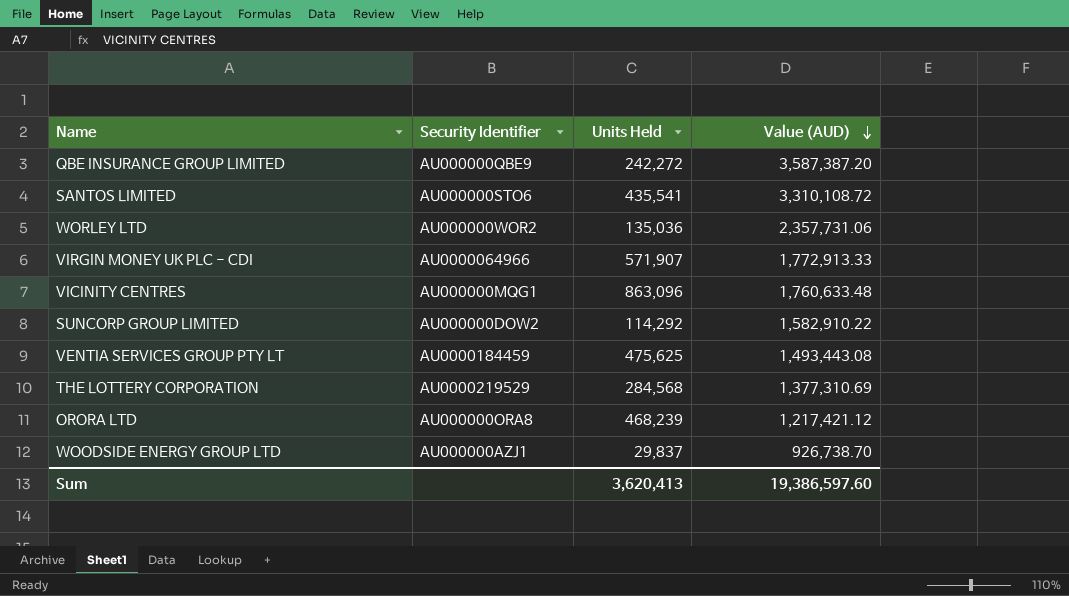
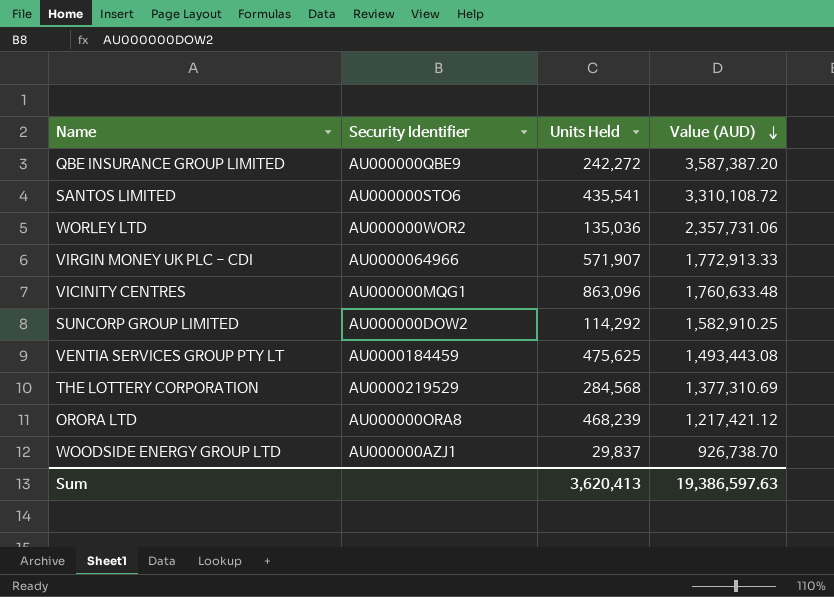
SUNCORP GROUP LIMITED | Value (AUD): 1,582,910.22 -> 1,582,910.25
Sum | Value (AUD): 19,386,597.60 -> 19,386,597.63

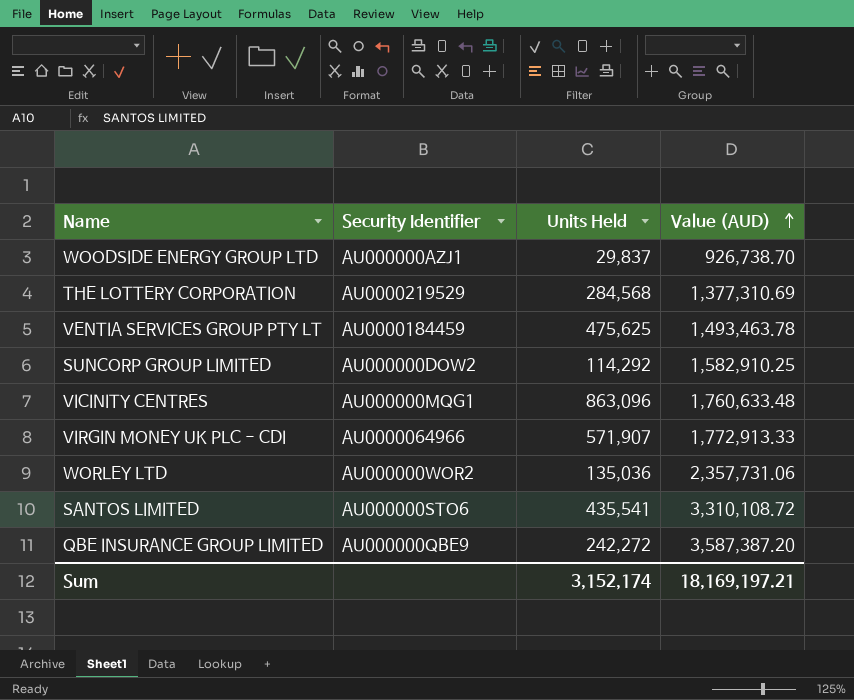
row order: Value (AUD) descending -> Value (AUD) ascending
row ORORA LTD: AU000000ORA8 | 468,239 | 1,217,421.12 -> none
VENTIA SERVICES GROUP PTY LT | Value (AUD): 1,493,443.08 -> 1,493,463.78
Sum | Units Held: 3,620,413 -> 3,152,174
Sum | Value (AUD): 19,386,597.63 -> 18,169,197.21

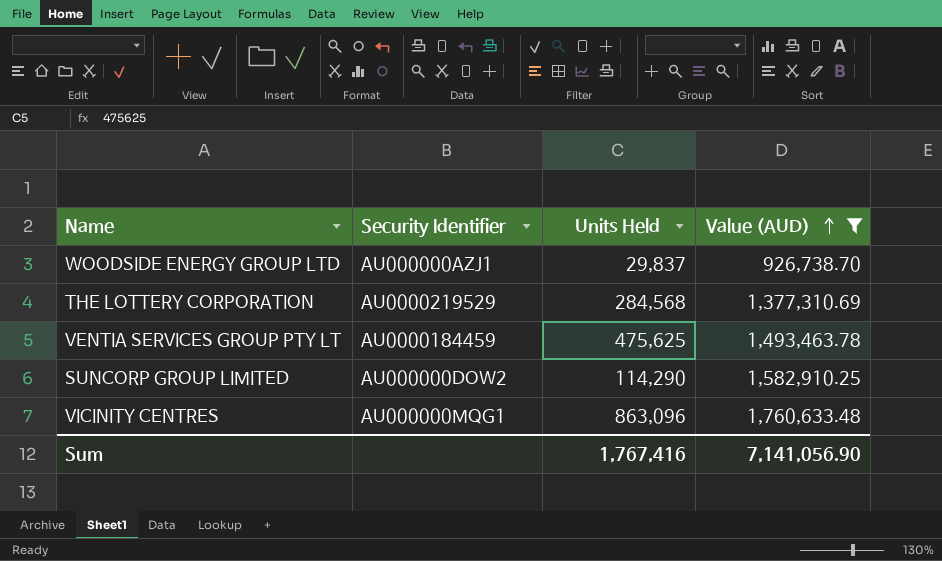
filter: none -> Value (AUD) <= 1,760,633.48
SUNCORP GROUP LIMITED | Units Held: 114,292 -> 114,290
Sum | Units Held: 3,152,174 -> 1,767,416
Sum | Value (AUD): 18,169,197.21 -> 7,141,056.90

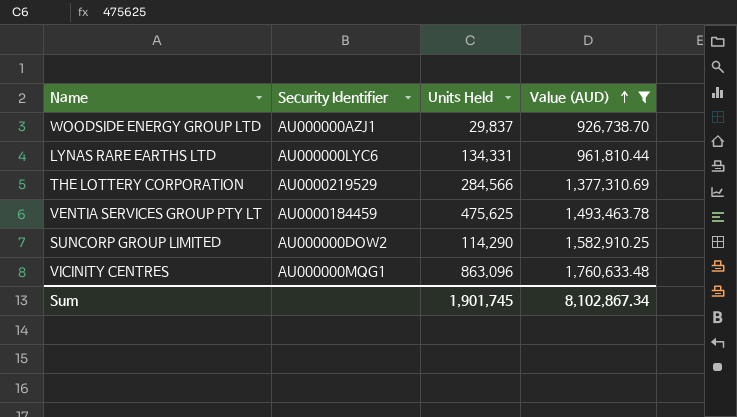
row LYNAS RARE EARTHS LTD: none -> AU000000LYC6 | 134,331 | 961,810.44
THE LOTTERY CORPORATION | Units Held: 284,568 -> 284,566
Sum | Units Held: 1,767,416 -> 1,901,745
Sum | Value (AUD): 7,141,056.90 -> 8,102,867.34

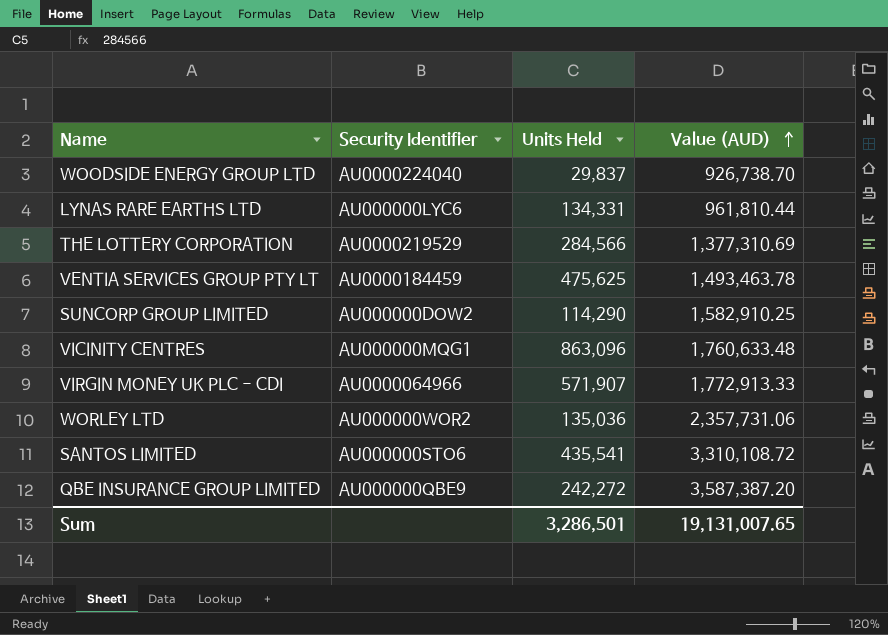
filter: Value (AUD) <= 1,760,633.48 -> none
WOODSIDE ENERGY GROUP LTD | Security Identifier: AU000000AZJ1 -> AU0000224040
Sum | Units Held: 1,901,745 -> 3,286,501
Sum | Value (AUD): 8,102,867.34 -> 19,131,007.65

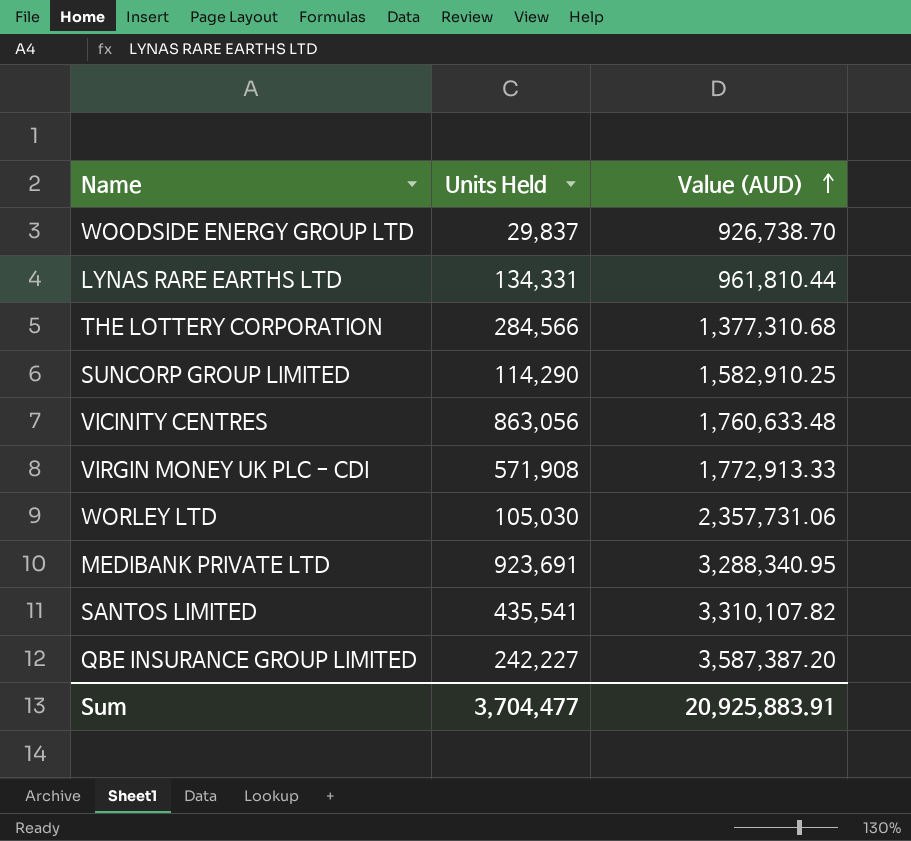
column Security Identifier | position: 2 -> none
row VENTIA SERVICES GROUP PTY LT: AU0000184459 | 475,625 | 1,493,463.78 -> none
THE LOTTERY CORPORATION | Value (AUD): 1,377,310.69 -> 1,377,310.68
VICINITY CENTRES | Units Held: 863,096 -> 863,056
VIRGIN MONEY UK PLC - CDI | Units Held: 571,907 -> 571,908
WORLEY LTD | Units Held: 135,036 -> 105,030
row MEDIBANK PRIVATE LTD: none -> 923,691 | 3,288,340.95
SANTOS LIMITED | Value (AUD): 3,310,108.72 -> 3,310,107.82
QBE INSURANCE GROUP LIMITED | Units Held: 242,272 -> 242,227
Sum | Units Held: 3,286,501 -> 3,704,477
Sum | Value (AUD): 19,131,007.65 -> 20,925,883.91

